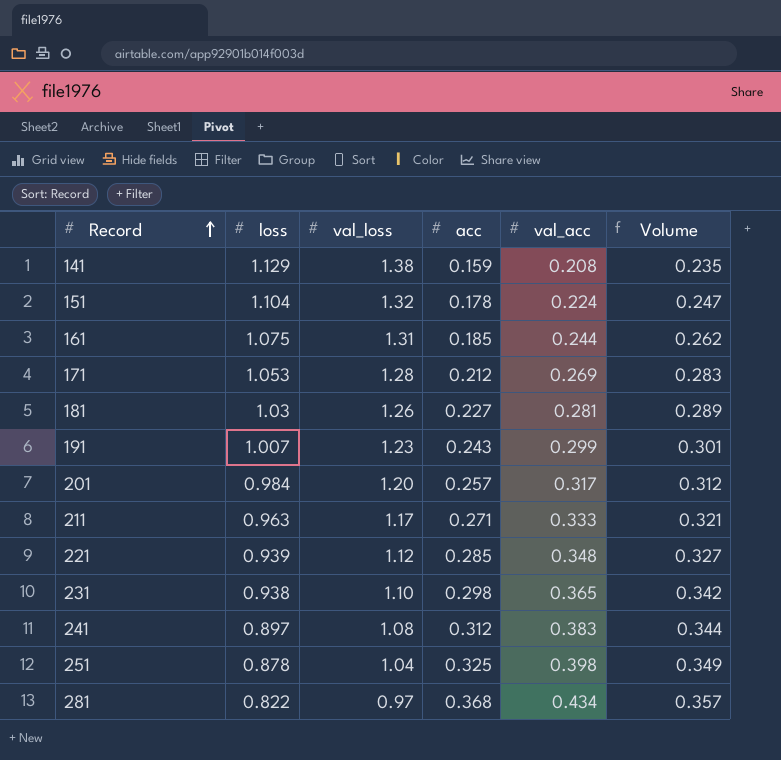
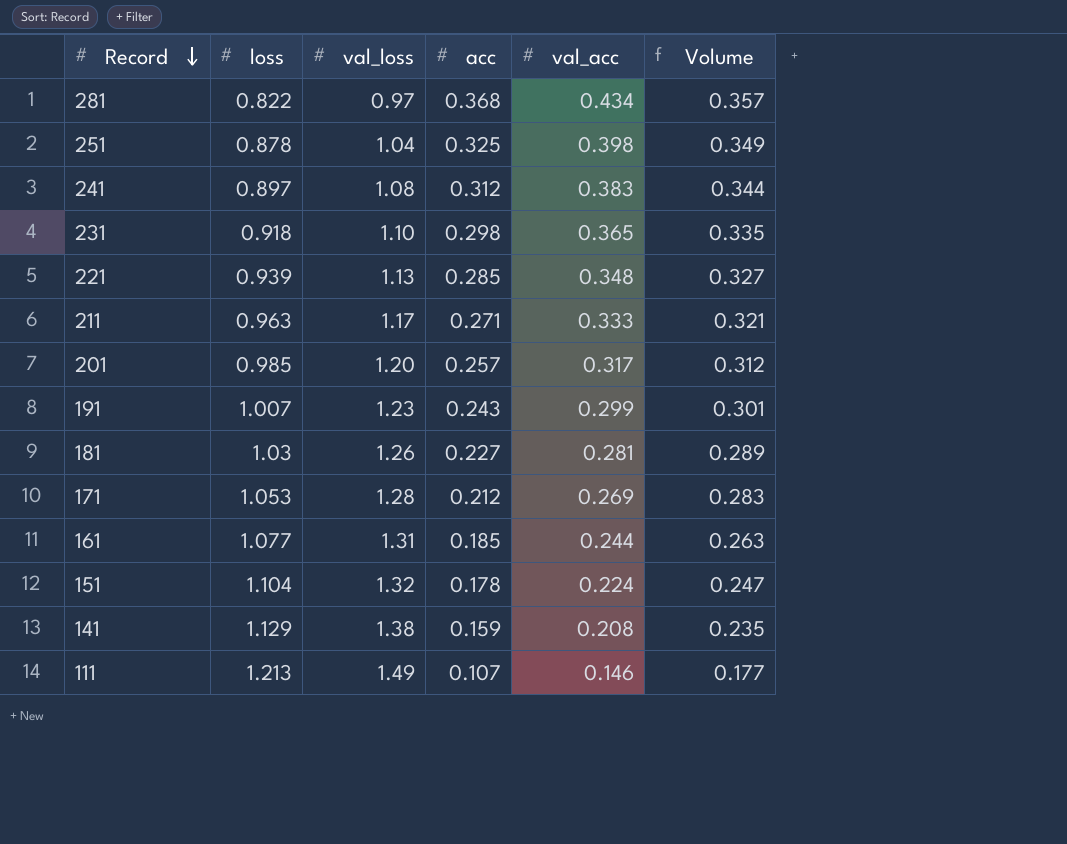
row order: Record ascending -> Record descending
231 | loss: 0.938 -> 0.918
231 | Volume: 0.342 -> 0.335
221 | val_loss: 1.12 -> 1.13
201 | loss: 0.984 -> 0.985
161 | loss: 1.075 -> 1.077
161 | Volume: 0.262 -> 0.263
row 111: none -> 1.213 | 1.49 | 0.107 | 0.146 | 0.177

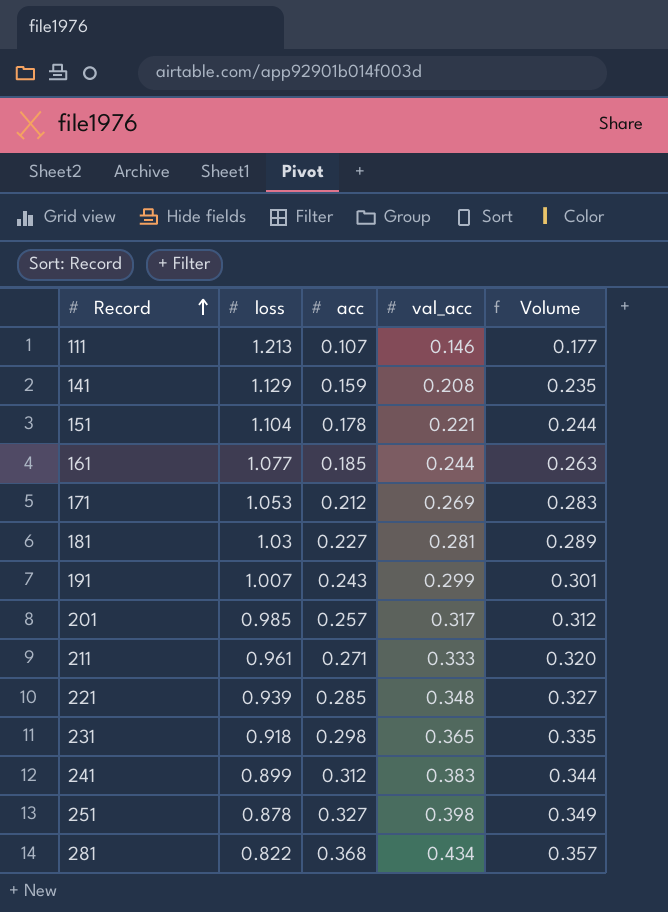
row order: Record descending -> Record ascending
column val_loss | position: 3 -> none
151 | val_acc: 0.224 -> 0.221
151 | Volume: 0.247 -> 0.244
211 | loss: 0.963 -> 0.961
211 | Volume: 0.321 -> 0.320
241 | loss: 0.897 -> 0.899
251 | acc: 0.325 -> 0.327

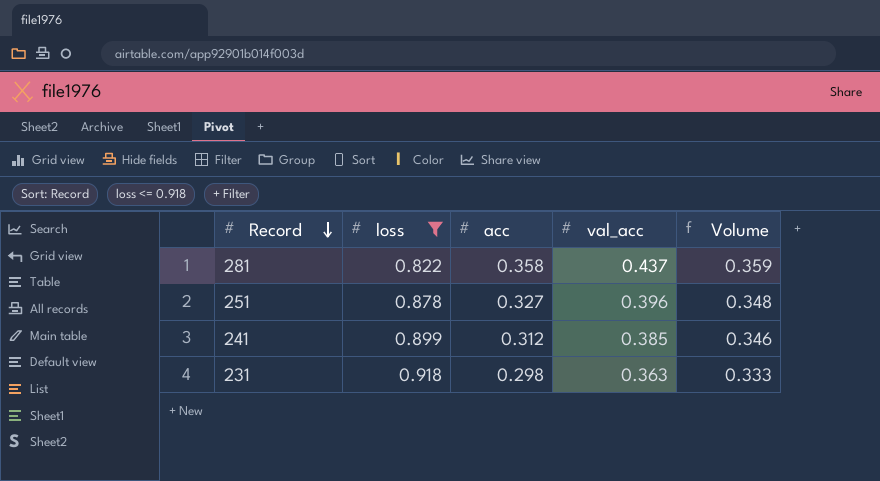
filter: none -> loss <= 0.918
row order: Record ascending -> Record descending
281 | acc: 0.368 -> 0.358
281 | val_acc: 0.434 -> 0.437
281 | Volume: 0.357 -> 0.359
251 | val_acc: 0.398 -> 0.396
251 | Volume: 0.349 -> 0.348
241 | val_acc: 0.383 -> 0.385
241 | Volume: 0.344 -> 0.346
231 | val_acc: 0.365 -> 0.363
231 | Volume: 0.335 -> 0.333

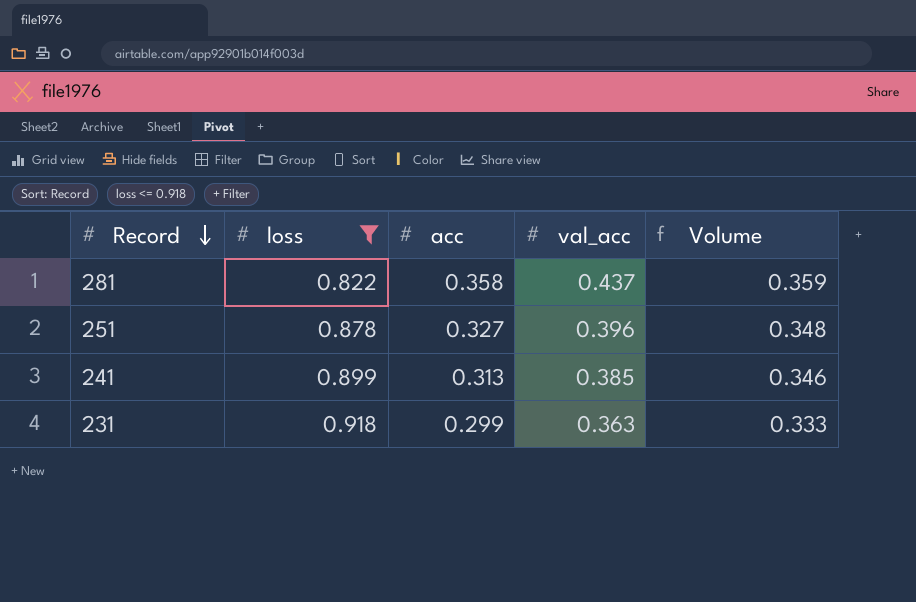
241 | acc: 0.312 -> 0.313
231 | acc: 0.298 -> 0.299

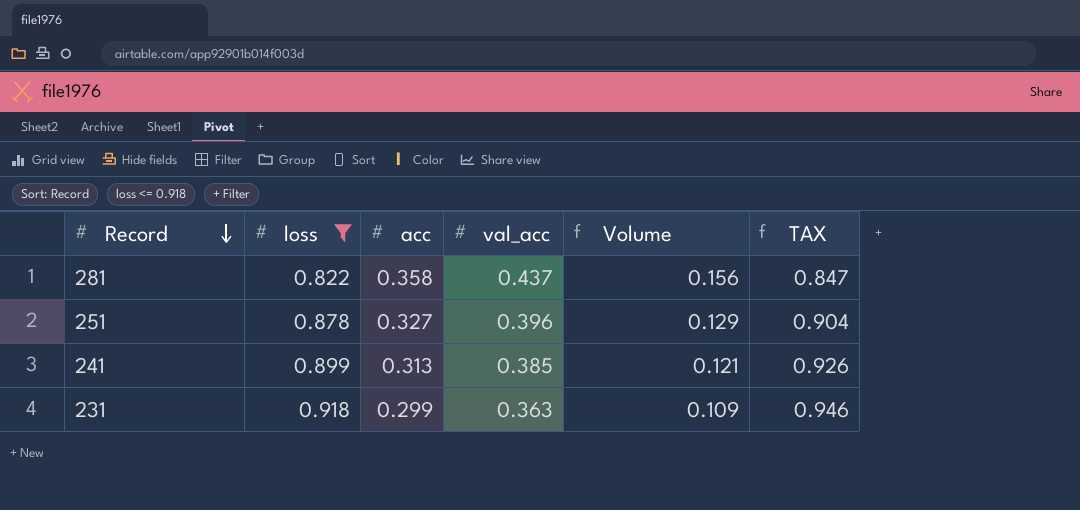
column Volume | formula: [loss] * [val_acc] -> [acc] * [val_acc]
column TAX | formula: none -> [loss] * 1.03

